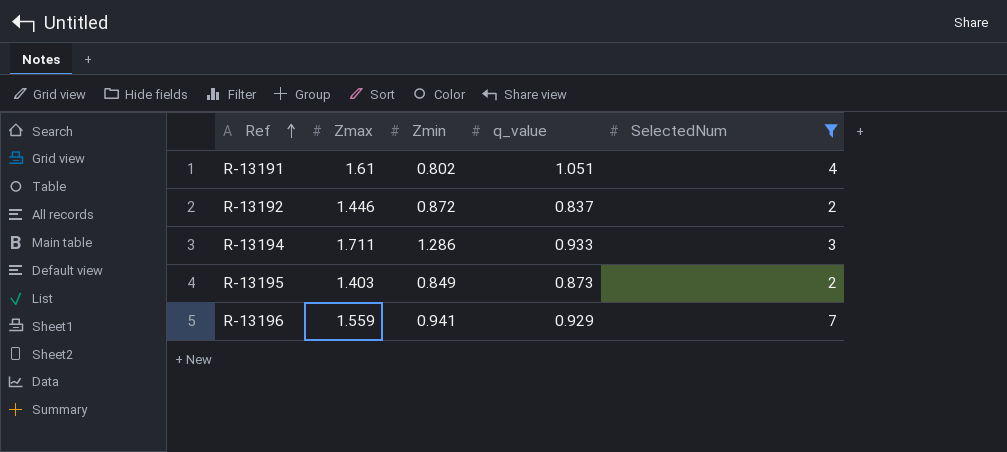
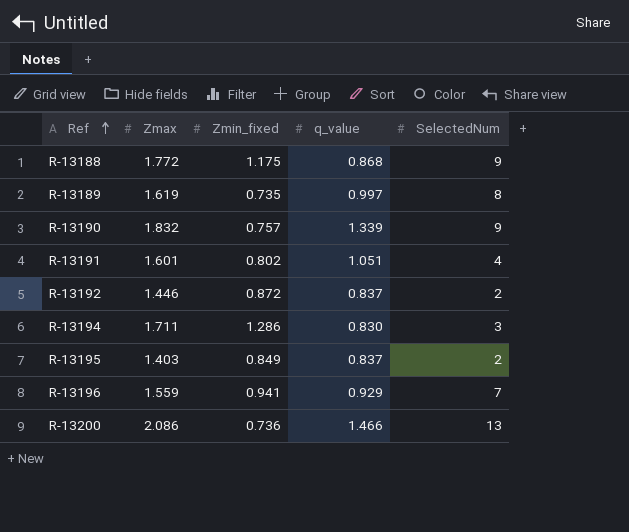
filter: SelectedNum <= 7 -> none
column name: Zmin -> Zmin_fixed
R-13191 | Zmax: 1.61 -> 1.601
R-13194 | q_value: 0.933 -> 0.830
R-13195 | q_value: 0.873 -> 0.837

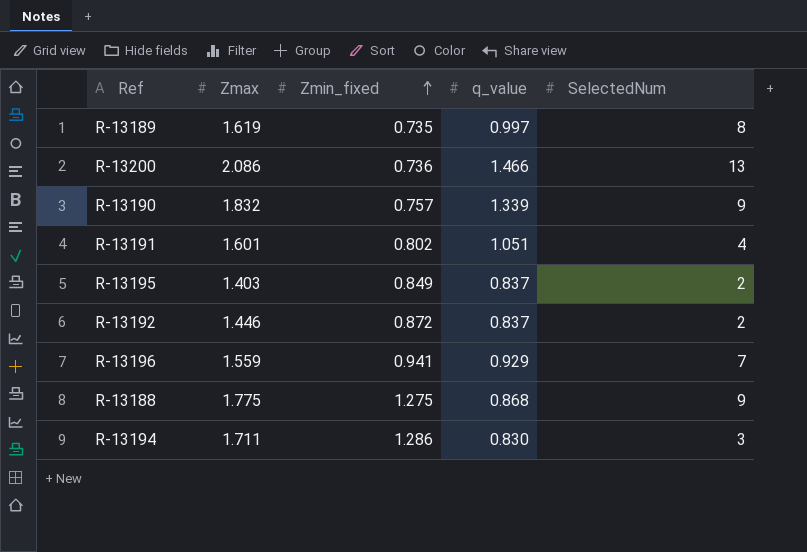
row order: Ref ascending -> Zmin_fixed ascending
R-13188 | Zmax: 1.772 -> 1.775
R-13188 | Zmin_fixed: 1.175 -> 1.275

